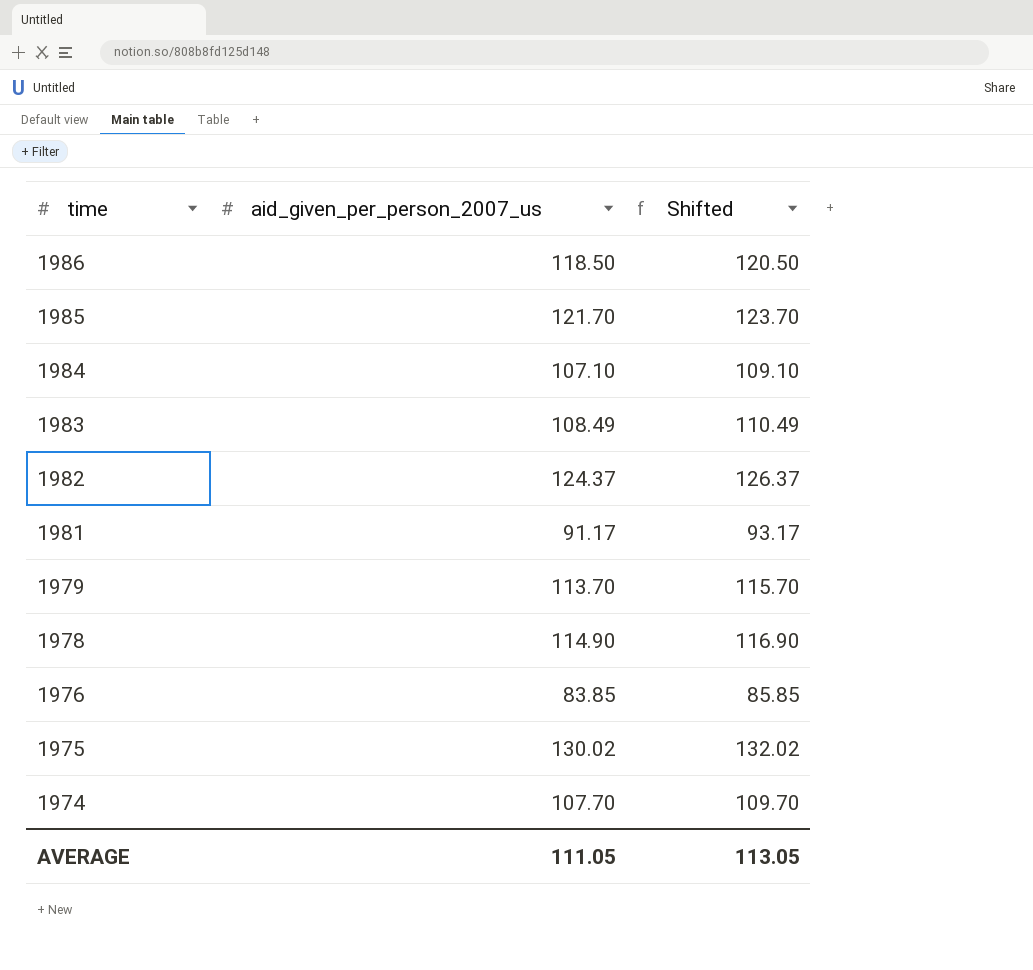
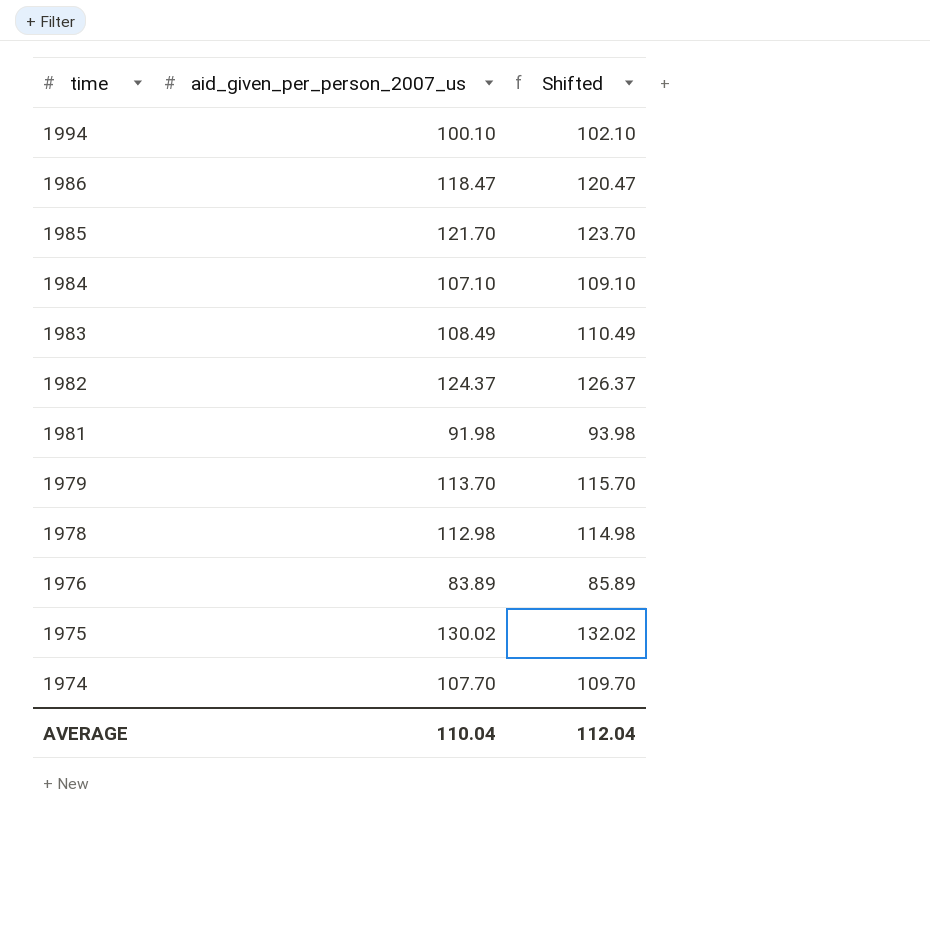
row 1994: none -> 100.10 | 102.10
1986 | aid_given_per_person_2007_us: 118.50 -> 118.47
1986 | Shifted: 120.50 -> 120.47
1981 | aid_given_per_person_2007_us: 91.17 -> 91.98
1981 | Shifted: 93.17 -> 93.98
1978 | aid_given_per_person_2007_us: 114.90 -> 112.98
1978 | Shifted: 116.90 -> 114.98
1976 | aid_given_per_person_2007_us: 83.85 -> 83.89
1976 | Shifted: 85.85 -> 85.89
AVERAGE | aid_given_per_person_2007_us: 111.05 -> 110.04
AVERAGE | Shifted: 113.05 -> 112.04

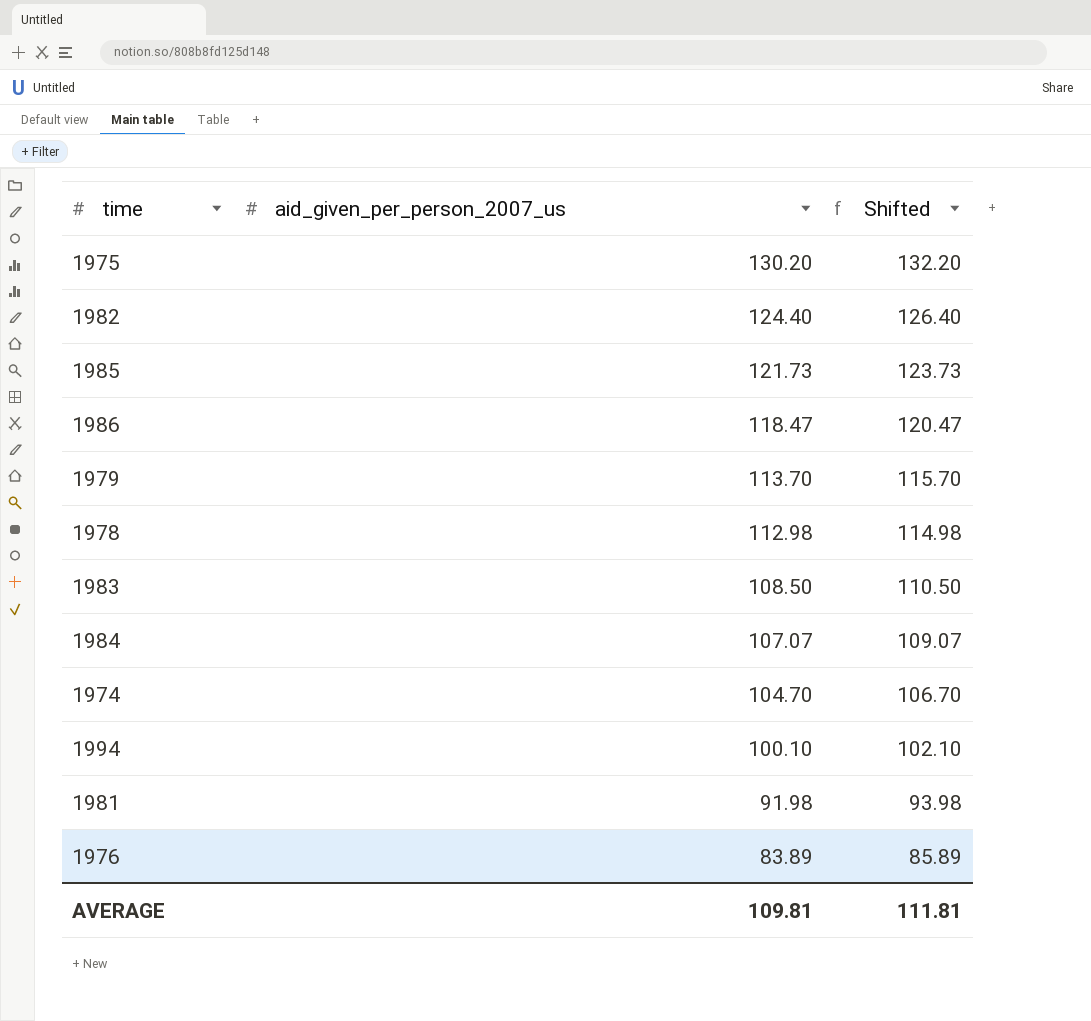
row order: time descending -> aid_given_per_person_2007_us descending
1975 | aid_given_per_person_2007_us: 130.02 -> 130.20
1975 | Shifted: 132.02 -> 132.20
1982 | aid_given_per_person_2007_us: 124.37 -> 124.40
1982 | Shifted: 126.37 -> 126.40
1985 | aid_given_per_person_2007_us: 121.70 -> 121.73
1985 | Shifted: 123.70 -> 123.73
1983 | aid_given_per_person_2007_us: 108.49 -> 108.50
1983 | Shifted: 110.49 -> 110.50
1984 | aid_given_per_person_2007_us: 107.10 -> 107.07
1984 | Shifted: 109.10 -> 109.07
1974 | aid_given_per_person_2007_us: 107.70 -> 104.70
1974 | Shifted: 109.70 -> 106.70
AVERAGE | aid_given_per_person_2007_us: 110.04 -> 109.81
AVERAGE | Shifted: 112.04 -> 111.81

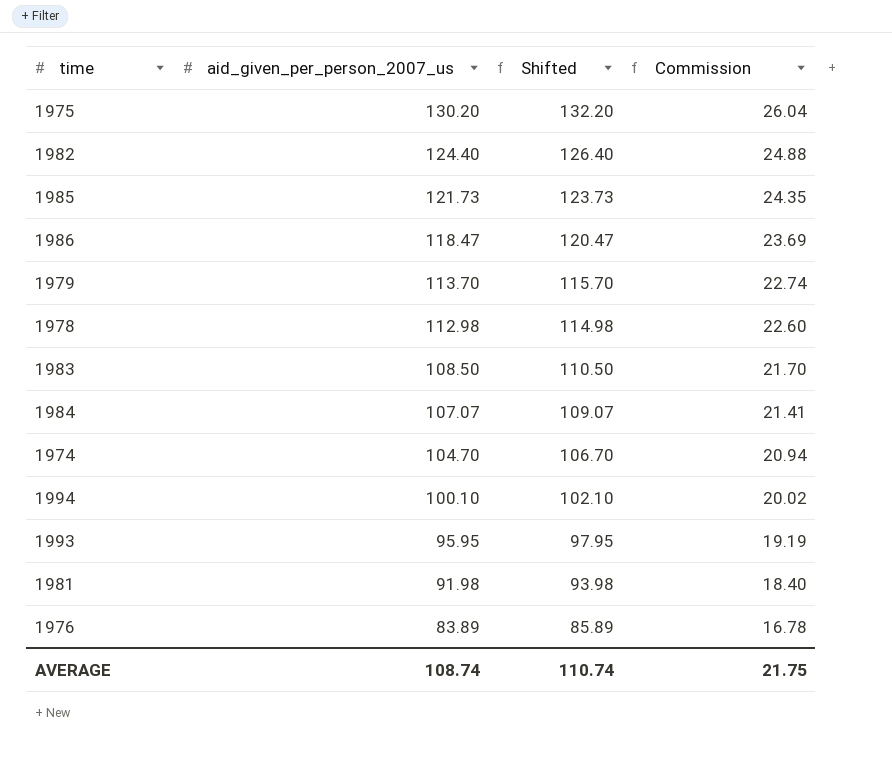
column Commission | formula: none -> [aid_given_per_person_2007_us] * 0.2
row 1993: none -> 95.95 | 97.95 | 19.19
AVERAGE | aid_given_per_person_2007_us: 109.81 -> 108.74
AVERAGE | Shifted: 111.81 -> 110.74

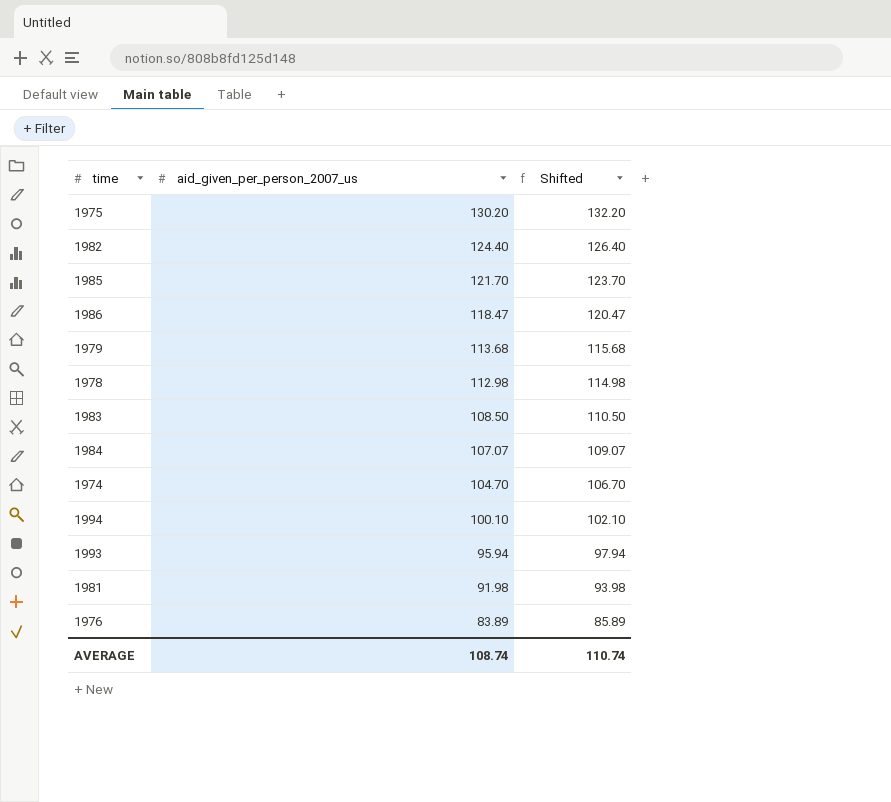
column Commission | formula: [aid_given_per_person_2007_us] * 0.2 -> none
1985 | aid_given_per_person_2007_us: 121.73 -> 121.70
1985 | Shifted: 123.73 -> 123.70
1979 | aid_given_per_person_2007_us: 113.70 -> 113.68
1979 | Shifted: 115.70 -> 115.68
1993 | aid_given_per_person_2007_us: 95.95 -> 95.94
1993 | Shifted: 97.95 -> 97.94

